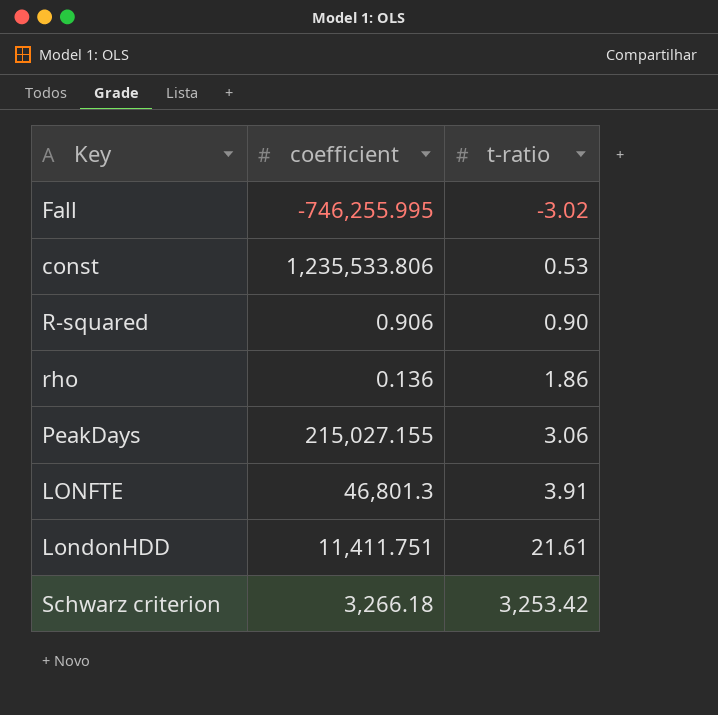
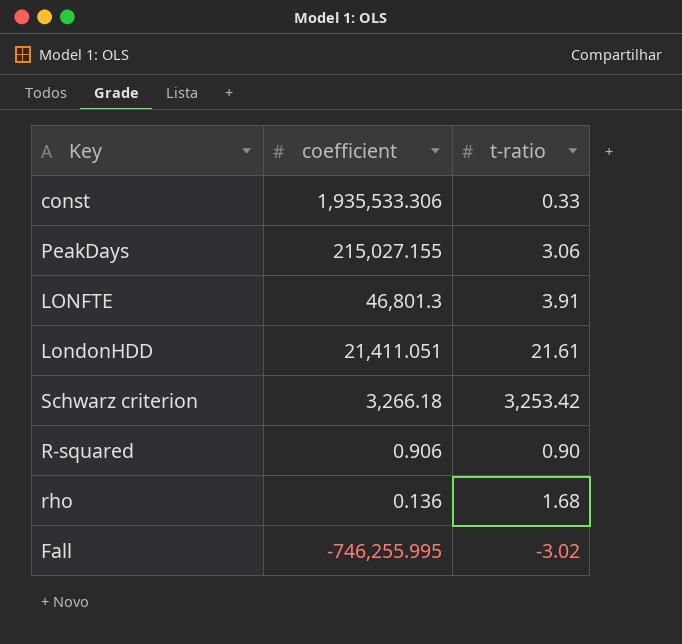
row order: t-ratio ascending -> coefficient descending
const | coefficient: 1,235,533.806 -> 1,935,533.306
const | t-ratio: 0.53 -> 0.33
LondonHDD | coefficient: 11,411.751 -> 21,411.051
rho | t-ratio: 1.86 -> 1.68

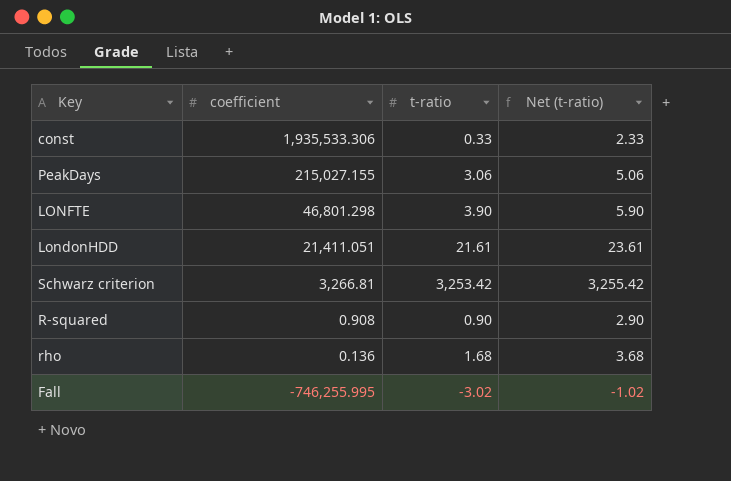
column Net (t-ratio) | formula: none -> [t-ratio] + 2
LONFTE | coefficient: 46,801.3 -> 46,801.298
LONFTE | t-ratio: 3.91 -> 3.90
Schwarz criterion | coefficient: 3,266.18 -> 3,266.81
R-squared | coefficient: 0.906 -> 0.908

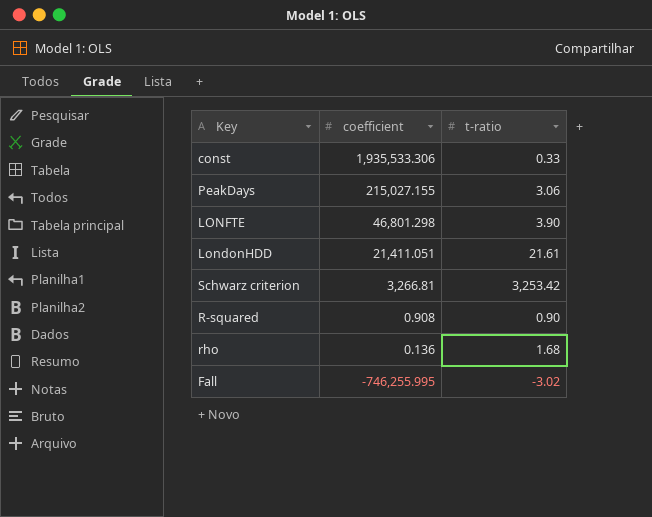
column Net (t-ratio) | formula: [t-ratio] + 2 -> none

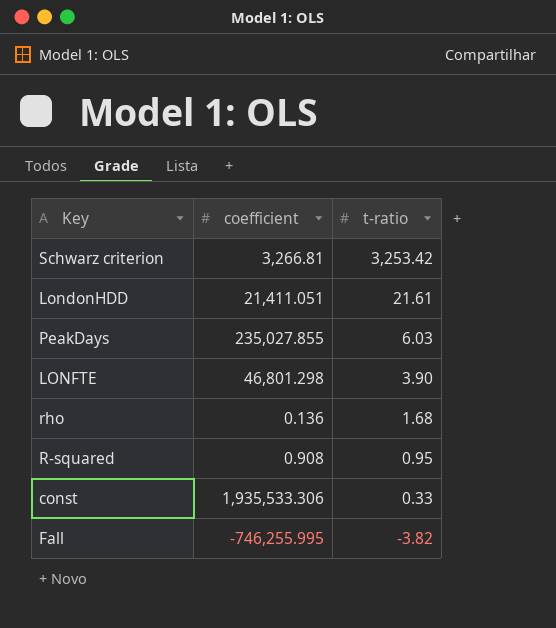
row order: coefficient descending -> t-ratio descending
PeakDays | coefficient: 215,027.155 -> 235,027.855
PeakDays | t-ratio: 3.06 -> 6.03
R-squared | t-ratio: 0.90 -> 0.95
Fall | t-ratio: -3.02 -> -3.82

